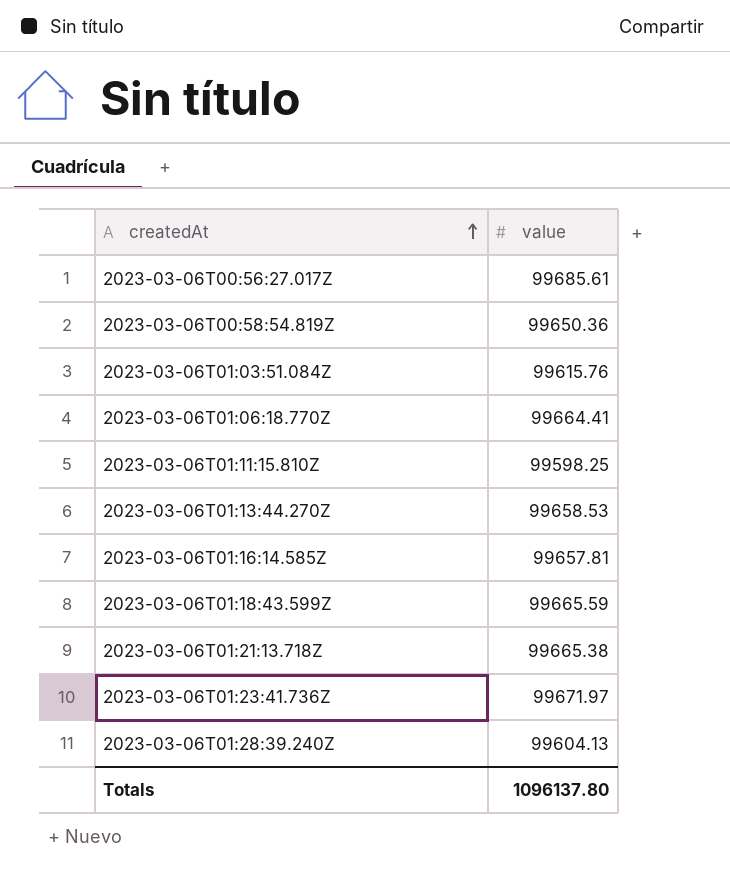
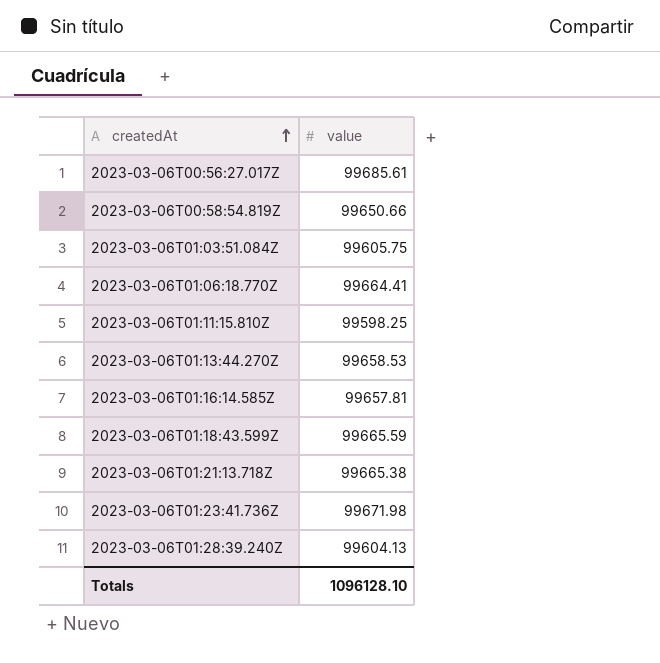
2023-03-06T00:58:54.819Z | value: 99650.36 -> 99650.66
2023-03-06T01:03:51.084Z | value: 99615.76 -> 99605.75
2023-03-06T01:23:41.736Z | value: 99671.97 -> 99671.98
Totals | value: 1096137.80 -> 1096128.10

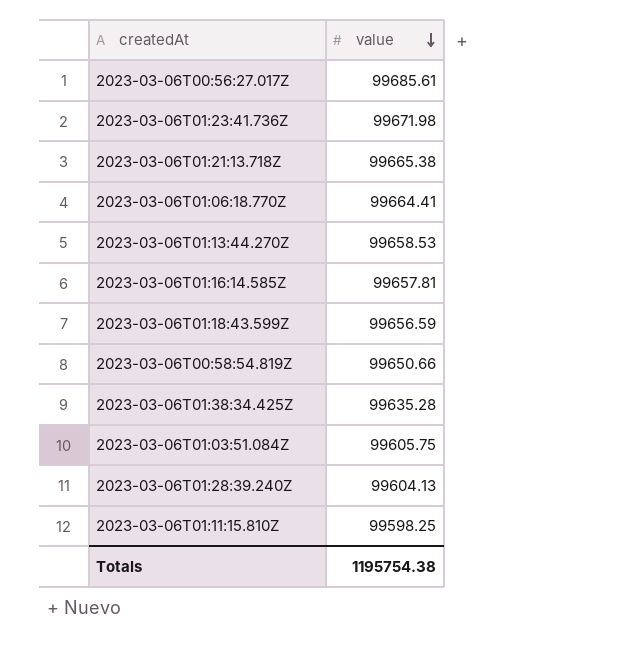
row order: createdAt ascending -> value descending
2023-03-06T01:18:43.599Z | value: 99665.59 -> 99656.59
row 2023-03-06T01:38:34.425Z: none -> 99635.28
Totals | value: 1096128.10 -> 1195754.38

